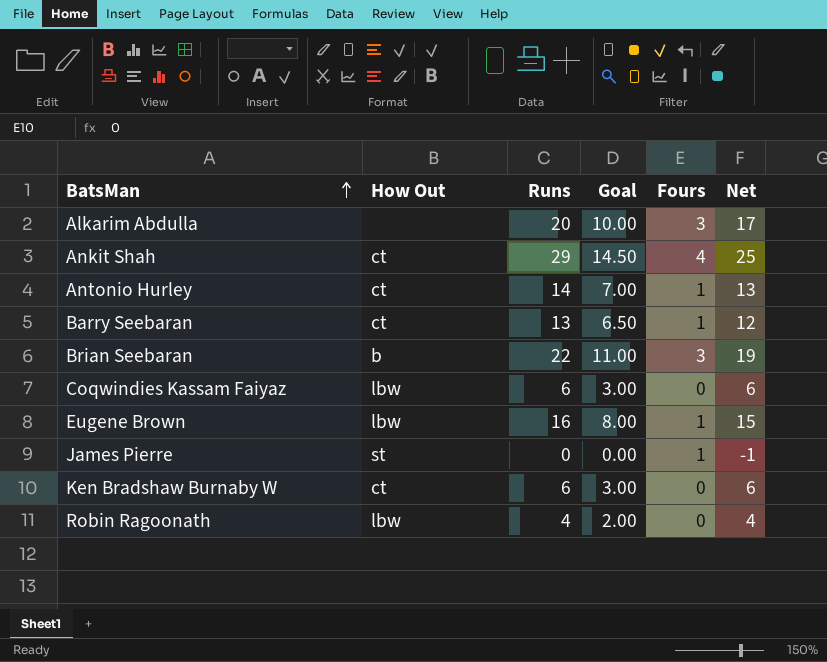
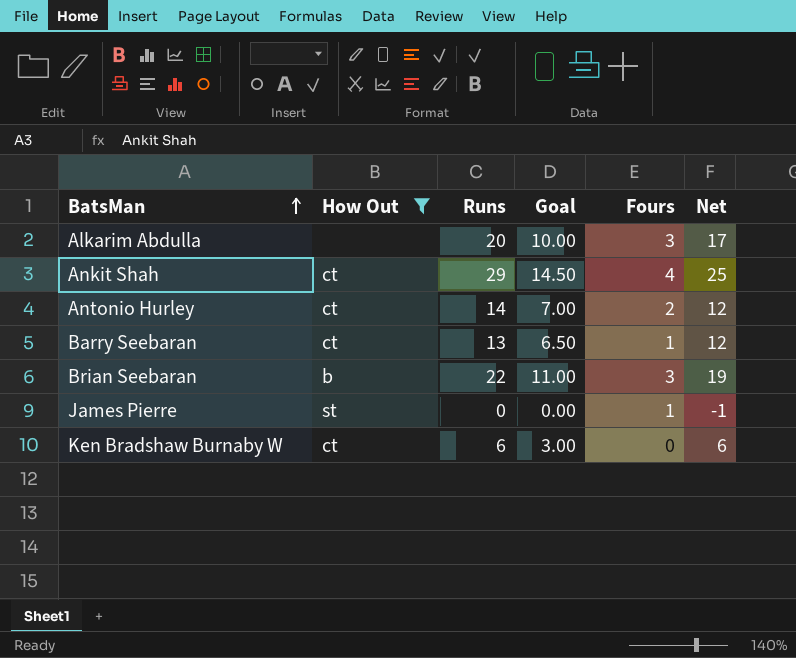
filter: none -> How Out != lbw
Antonio Hurley | Fours: 1 -> 2
Antonio Hurley | Net: 13 -> 12

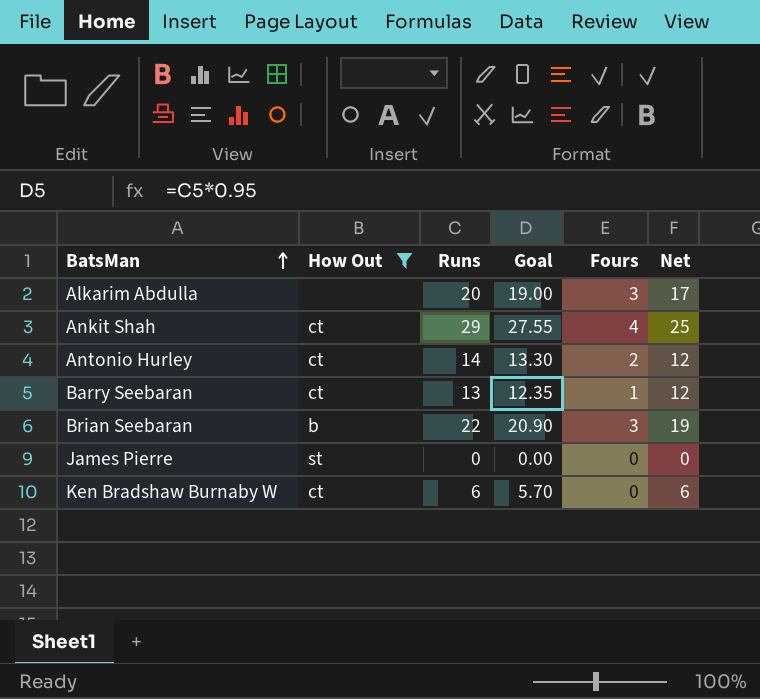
column Goal | formula: [Runs] * 0.5 -> [Runs] * 0.95
James Pierre | Fours: 1 -> 0
James Pierre | Net: -1 -> 0

